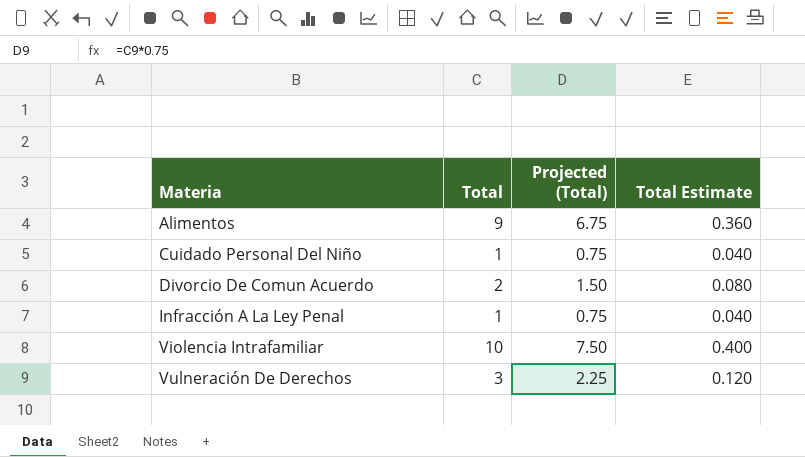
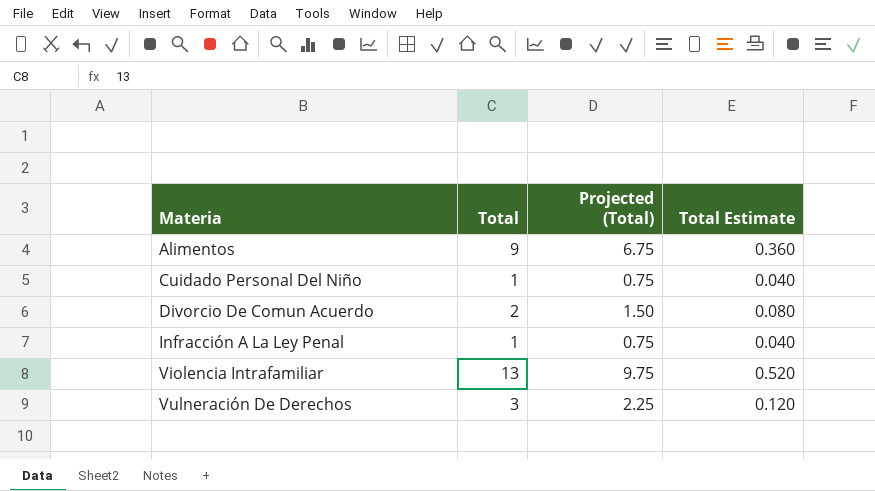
Violencia Intrafamiliar | Total: 10 -> 13
Violencia Intrafamiliar | Projected (Total): 7.50 -> 9.75
Violencia Intrafamiliar | Total Estimate: 0.400 -> 0.520

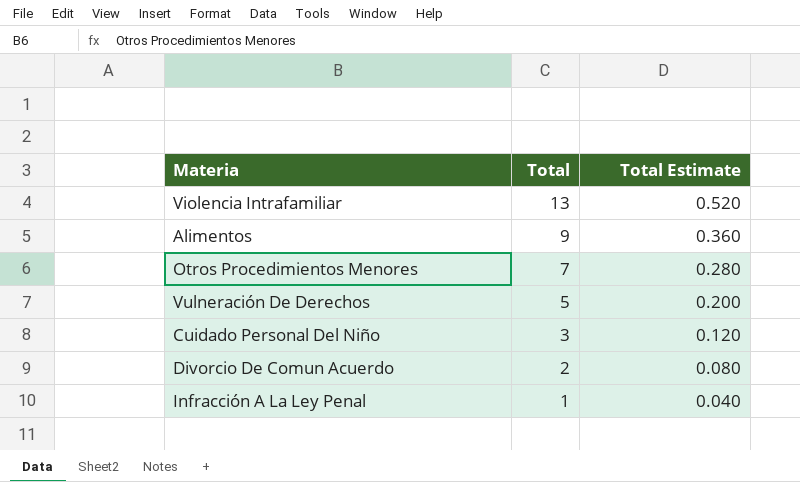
row order: Materia ascending -> Total descending
column Projected (Total) | formula: [Total] * 0.75 -> none
row Otros Procedimientos Menores: none -> 7 | 0.280
Vulneración De Derechos | Total: 3 -> 5
Vulneración De Derechos | Total Estimate: 0.120 -> 0.200
Cuidado Personal Del Niño | Total: 1 -> 3
Cuidado Personal Del Niño | Total Estimate: 0.040 -> 0.120

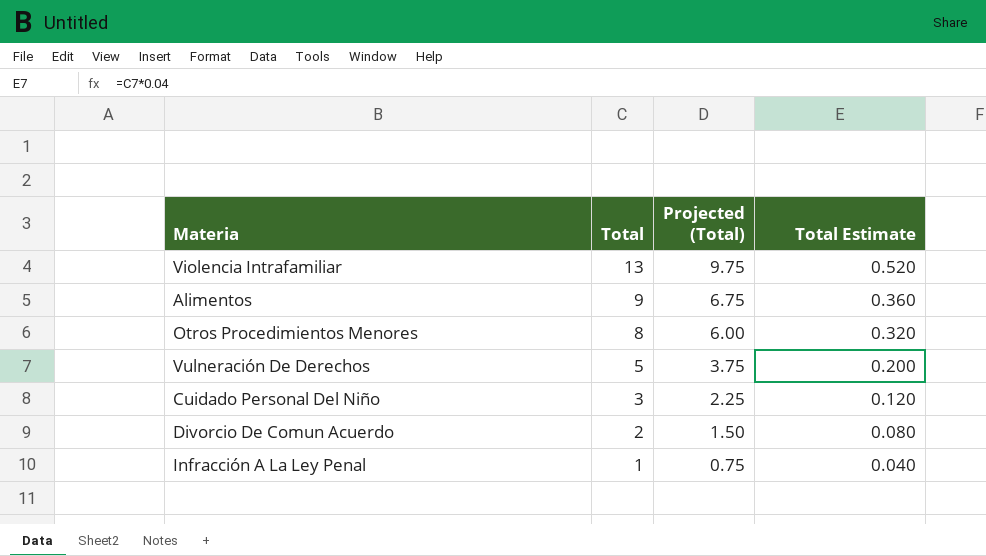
column Projected (Total) | formula: none -> [Total] * 0.75
Otros Procedimientos Menores | Total: 7 -> 8
Otros Procedimientos Menores | Total Estimate: 0.280 -> 0.320

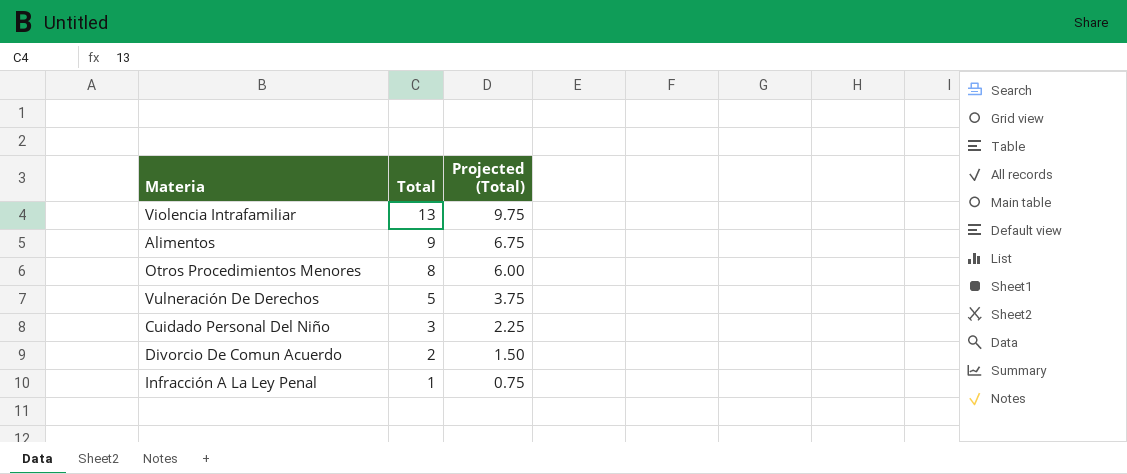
column Total Estimate | formula: [Total] * 0.04 -> none

